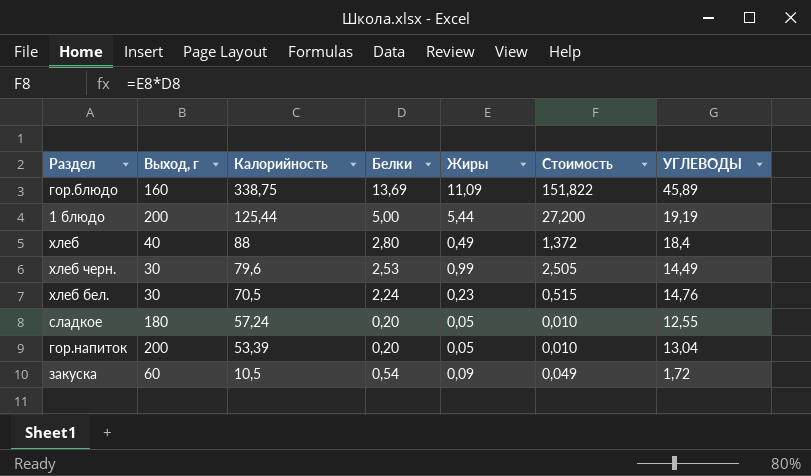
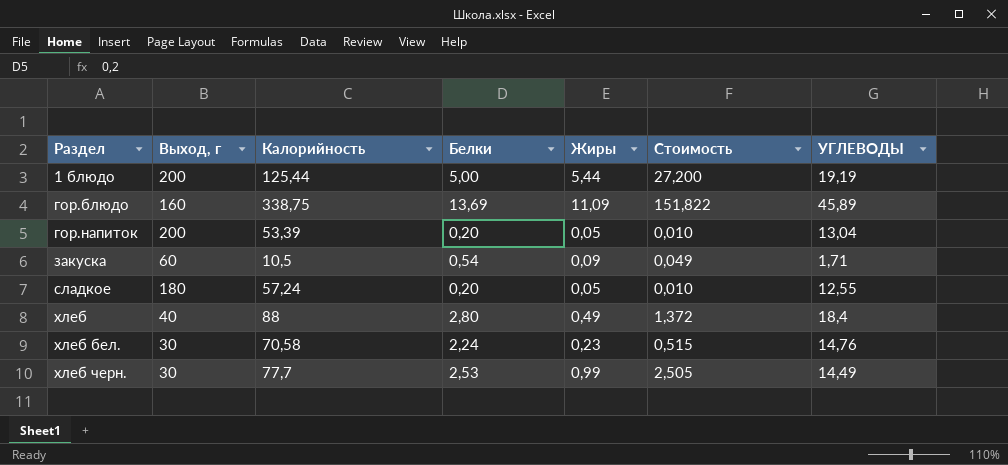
row order: Калорийность descending -> Раздел ascending
закуска | УГЛЕВОДЫ: 1,72 -> 1,71
хлеб бел. | Калорийность: 70,5 -> 70,58
хлеб черн. | Калорийность: 79,6 -> 77,7

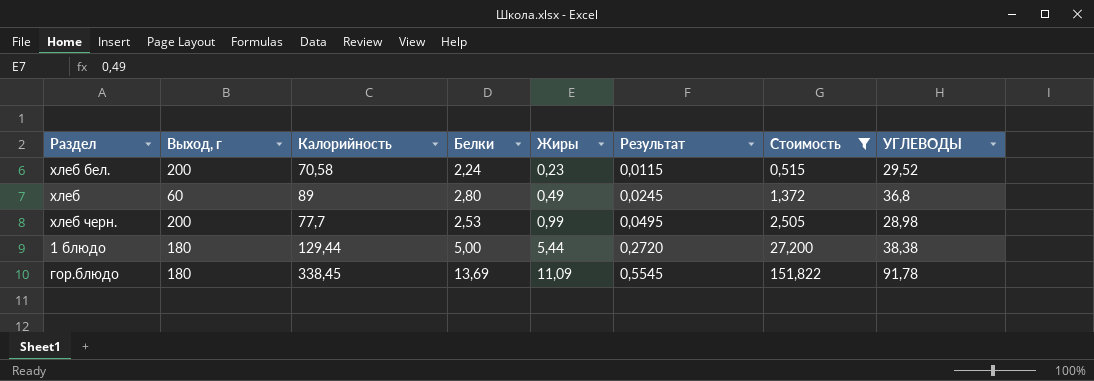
filter: none -> Стоимость >= 0,515
row order: Раздел ascending -> Жиры ascending
column Результат | formula: none -> [Жиры] * 0,05
хлеб бел. | Выход, г: 30 -> 200
хлеб бел. | УГЛЕВОДЫ: 14,76 -> 29,52
хлеб | Выход, г: 40 -> 60
хлеб | Калорийность: 88 -> 89
хлеб | УГЛЕВОДЫ: 18,4 -> 36,8
хлеб черн. | Выход, г: 30 -> 200
хлеб черн. | УГЛЕВОДЫ: 14,49 -> 28,98
1 блюдо | Выход, г: 200 -> 180
1 блюдо | Калорийность: 125,44 -> 129,44
1 блюдо | УГЛЕВОДЫ: 19,19 -> 38,38
гор.блюдо | Выход, г: 160 -> 180
гор.блюдо | Калорийность: 338,75 -> 338,45
гор.блюдо | УГЛЕВОДЫ: 45,89 -> 91,78

